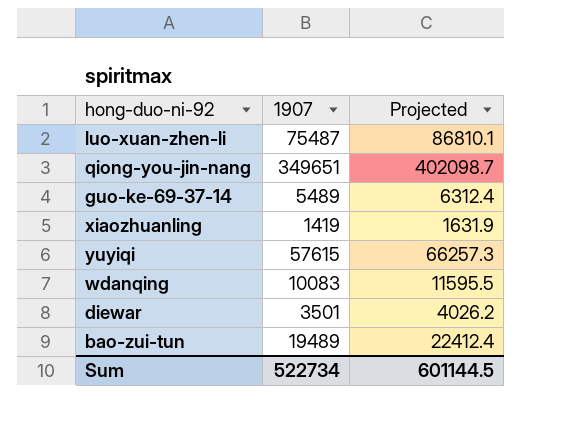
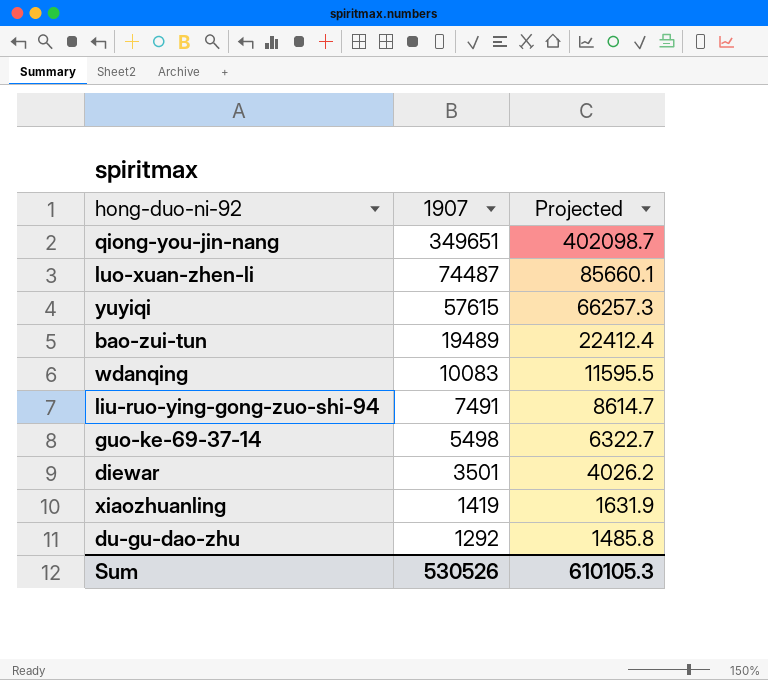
row order: none -> 1907 descending
luo-xuan-zhen-li | 1907: 75487 -> 74487
luo-xuan-zhen-li | Projected: 86810.1 -> 85660.1
row liu-ruo-ying-gong-zuo-shi-94: none -> 7491 | 8614.7
guo-ke-69-37-14 | 1907: 5489 -> 5498
guo-ke-69-37-14 | Projected: 6312.4 -> 6322.7
row du-gu-dao-zhu: none -> 1292 | 1485.8
Sum | 1907: 522734 -> 530526
Sum | Projected: 601144.5 -> 610105.3

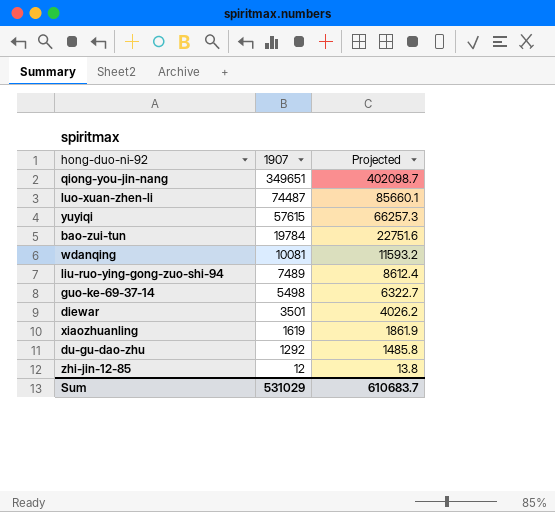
bao-zui-tun | 1907: 19489 -> 19784
bao-zui-tun | Projected: 22412.4 -> 22751.6
wdanqing | 1907: 10083 -> 10081
wdanqing | Projected: 11595.5 -> 11593.2
liu-ruo-ying-gong-zuo-shi-94 | 1907: 7491 -> 7489
liu-ruo-ying-gong-zuo-shi-94 | Projected: 8614.7 -> 8612.4
xiaozhuanling | 1907: 1419 -> 1619
xiaozhuanling | Projected: 1631.9 -> 1861.9
row zhi-jin-12-85: none -> 12 | 13.8
Sum | 1907: 530526 -> 531029
Sum | Projected: 610105.3 -> 610683.7

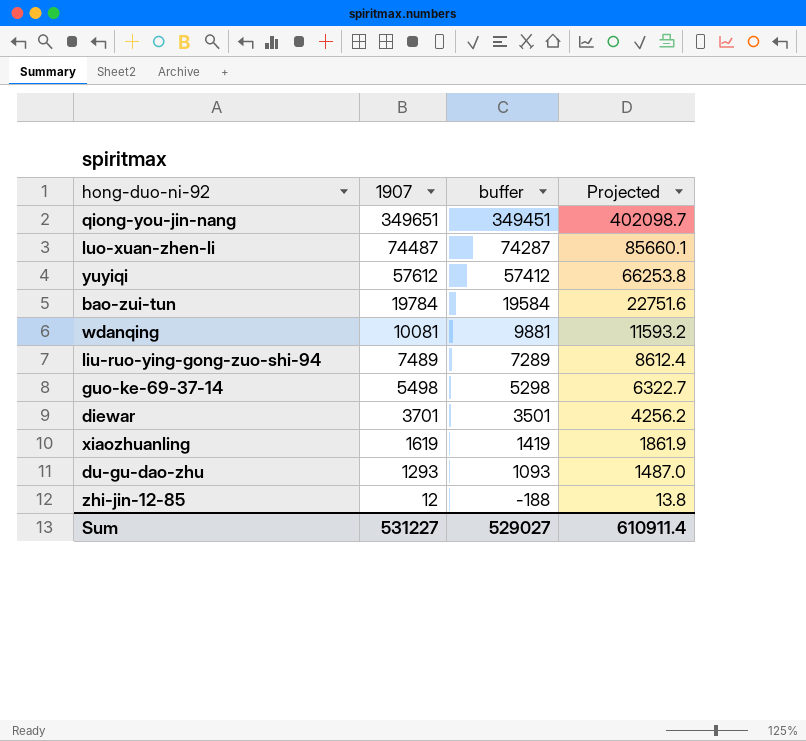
column buffer | formula: none -> [1907] - 200
yuyiqi | 1907: 57615 -> 57612
yuyiqi | Projected: 66257.3 -> 66253.8
diewar | 1907: 3501 -> 3701
diewar | Projected: 4026.2 -> 4256.2
du-gu-dao-zhu | 1907: 1292 -> 1293
du-gu-dao-zhu | Projected: 1485.8 -> 1487.0
Sum | 1907: 531029 -> 531227
Sum | Projected: 610683.7 -> 610911.4

